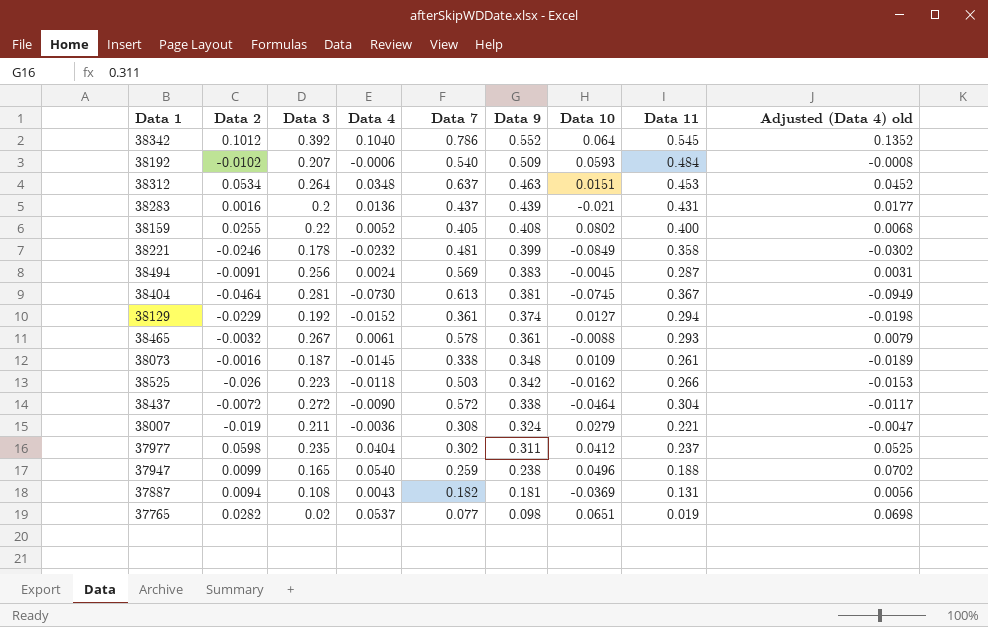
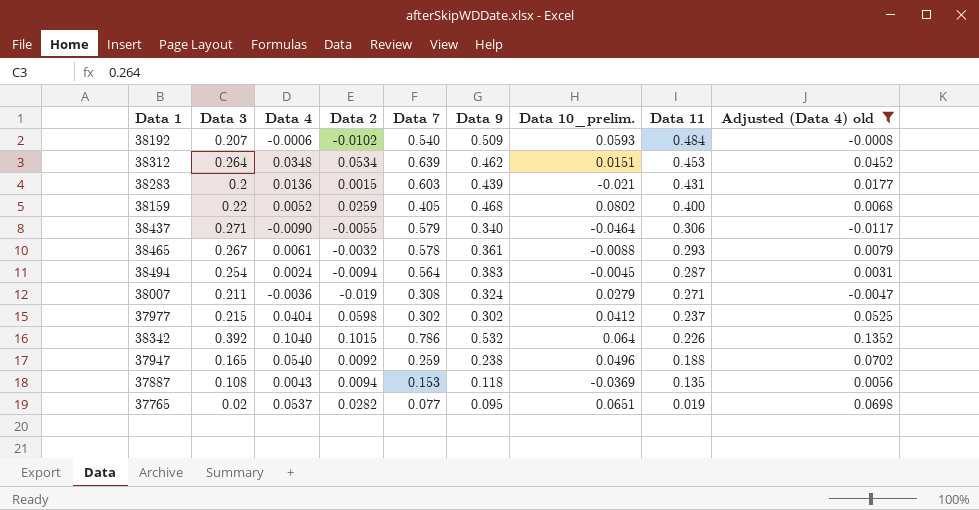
filter: none -> Adjusted (Data 4) old >= -0.0117
row order: Data 9 descending -> Data 11 descending
column Data 2 | position: 2 -> 4
column name: Data 10 -> Data 10_prelim.
38312 | Data 7: 0.637 -> 0.639
38312 | Data 9: 0.463 -> 0.462
38283 | Data 2: 0.0016 -> 0.0015
38283 | Data 7: 0.437 -> 0.603
38159 | Data 2: 0.0255 -> 0.0259
38159 | Data 9: 0.408 -> 0.468
38437 | Data 3: 0.272 -> 0.271
38437 | Data 2: -0.0072 -> -0.0055
38437 | Data 7: 0.572 -> 0.579
38437 | Data 9: 0.338 -> 0.340
38437 | Data 11: 0.304 -> 0.306
38494 | Data 3: 0.256 -> 0.254
38494 | Data 2: -0.0091 -> -0.0094
38494 | Data 7: 0.569 -> 0.564
38007 | Data 11: 0.221 -> 0.271
37977 | Data 3: 0.235 -> 0.215
37977 | Data 9: 0.311 -> 0.302
38342 | Data 2: 0.1012 -> 0.1015
38342 | Data 9: 0.552 -> 0.532
38342 | Data 11: 0.545 -> 0.226
37947 | Data 2: 0.0099 -> 0.0092
37887 | Data 7: 0.182 -> 0.153
37887 | Data 9: 0.181 -> 0.118
37887 | Data 11: 0.131 -> 0.135
37765 | Data 9: 0.098 -> 0.095

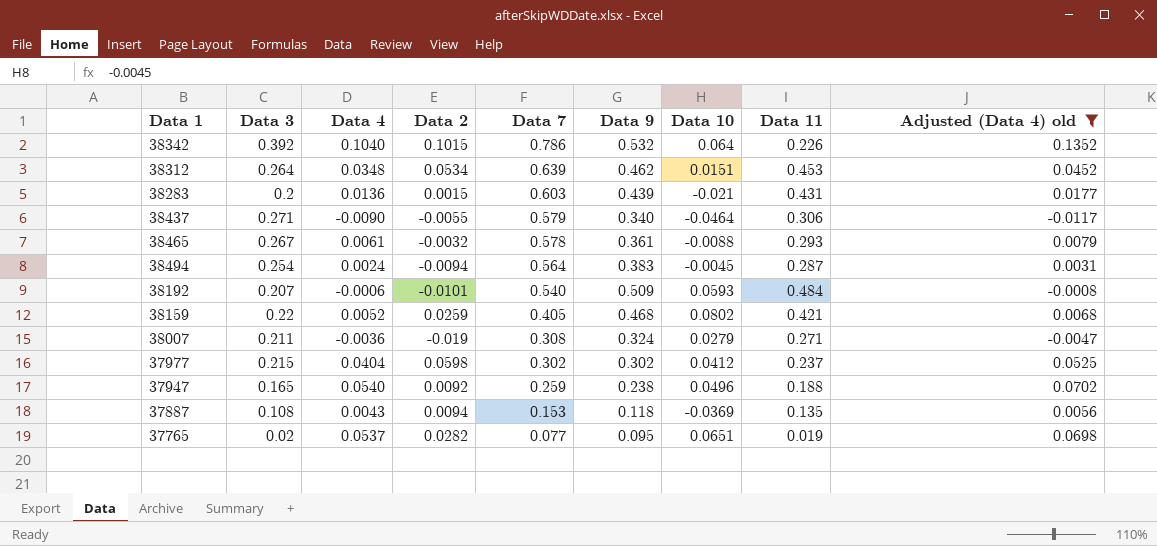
row order: Data 11 descending -> Data 7 descending
column name: Data 10_prelim. -> Data 10
38192 | Data 2: -0.0102 -> -0.0101
38159 | Data 11: 0.400 -> 0.421

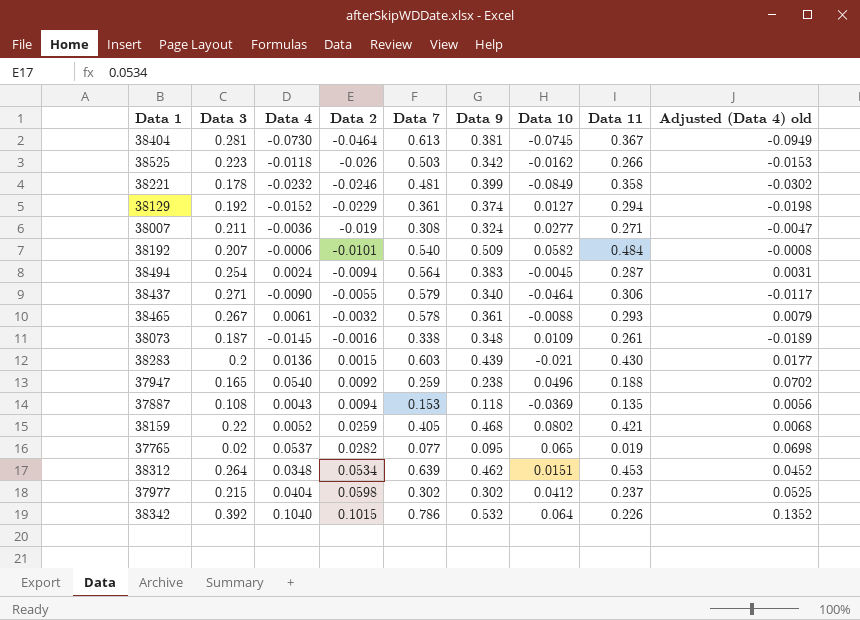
filter: Adjusted (Data 4) old >= -0.0117 -> none
row order: Data 7 descending -> Data 2 ascending
38007 | Data 10: 0.0279 -> 0.0277
38192 | Data 10: 0.0593 -> 0.0582
38283 | Data 11: 0.431 -> 0.430
37765 | Data 10: 0.0651 -> 0.065

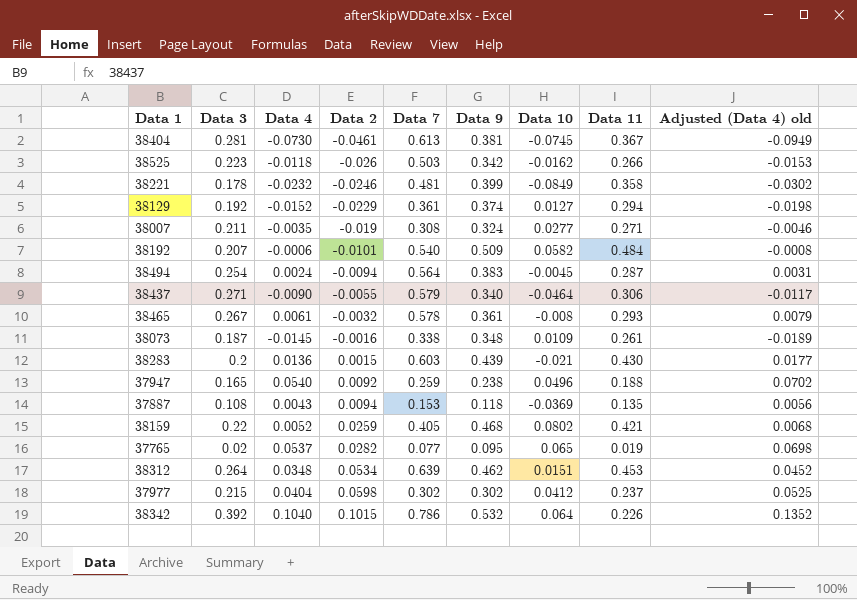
38404 | Data 2: -0.0464 -> -0.0461
38007 | Data 4: -0.0036 -> -0.0035
38007 | Adjusted (Data 4) old: -0.0047 -> -0.0046
38465 | Data 10: -0.0088 -> -0.008

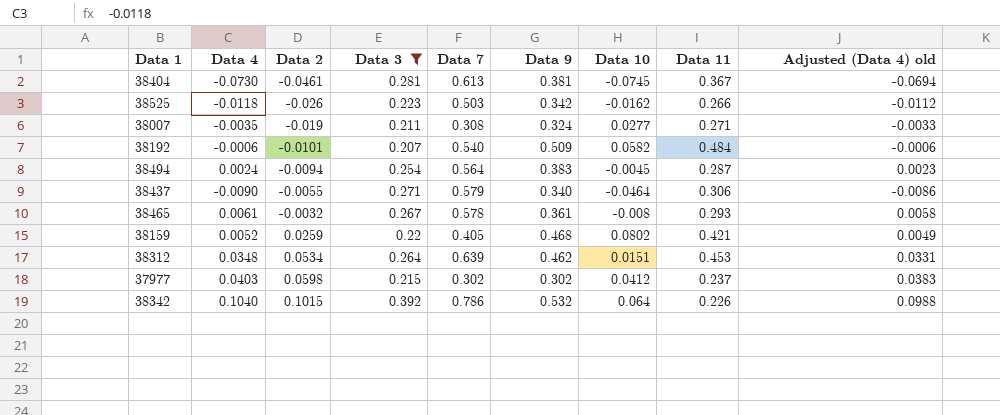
filter: none -> Data 3 >= 0.207
column Data 3 | position: 2 -> 4
column Adjusted (Data 4) old | formula: [Data 4] * 1.3 -> [Data 4] * 0.95
37977 | Data 4: 0.0404 -> 0.0403

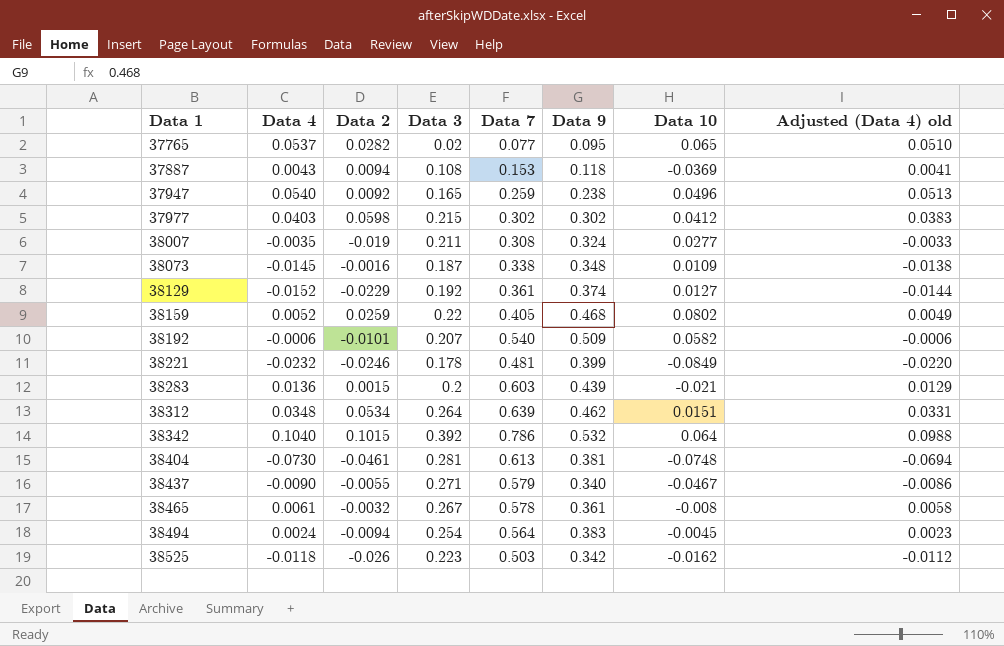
filter: Data 3 >= 0.207 -> none
row order: Data 2 ascending -> Data 1 ascending
column Data 11 | position: 8 -> none
38404 | Data 10: -0.0745 -> -0.0748
38437 | Data 10: -0.0464 -> -0.0467

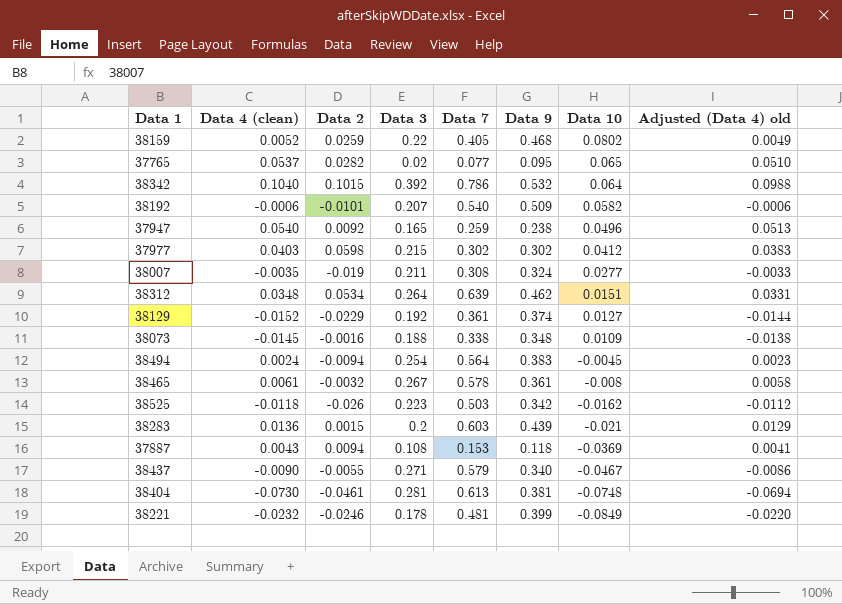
row order: Data 1 ascending -> Data 10 descending
column name: Data 4 -> Data 4 (clean)
38073 | Data 3: 0.187 -> 0.188

